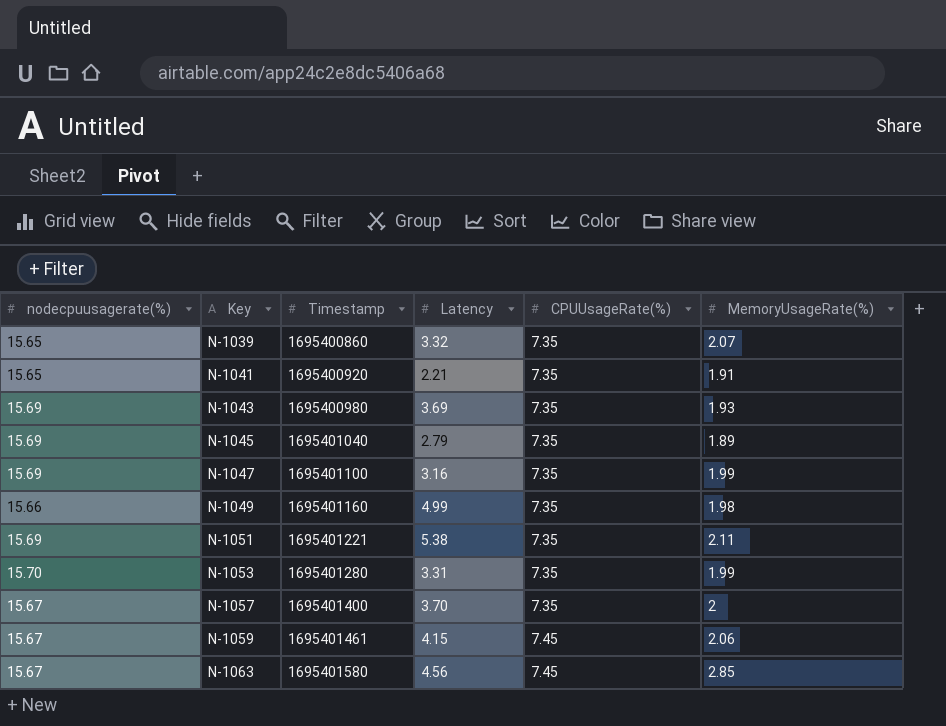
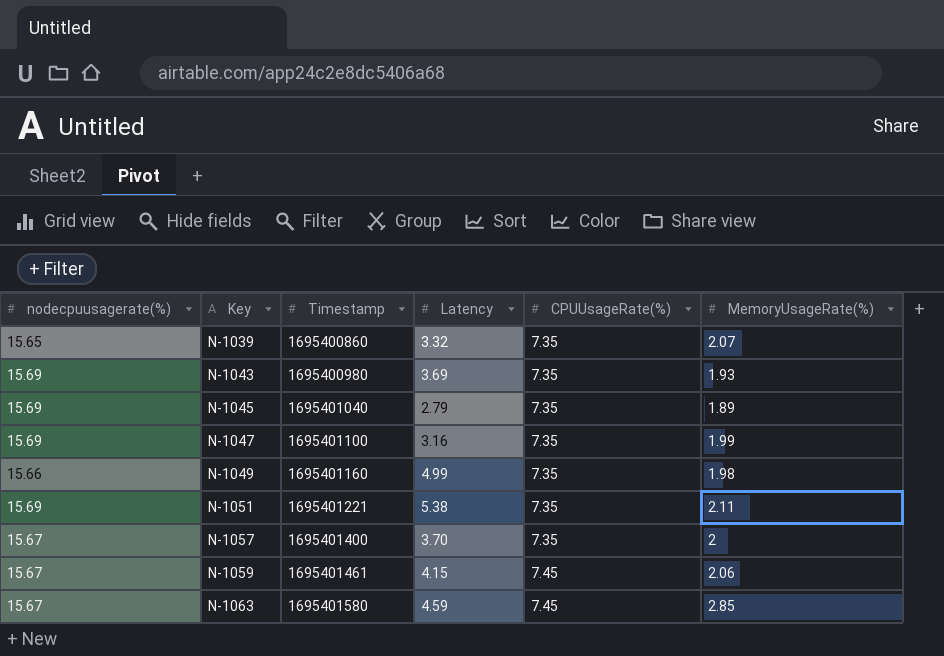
row N-1041: 15.65 | 1695400920 | 2.21 | 7.35 | 1.91 -> none
row N-1053: 15.70 | 1695401280 | 3.31 | 7.35 | 1.99 -> none
N-1063 | Latency: 4.56 -> 4.59

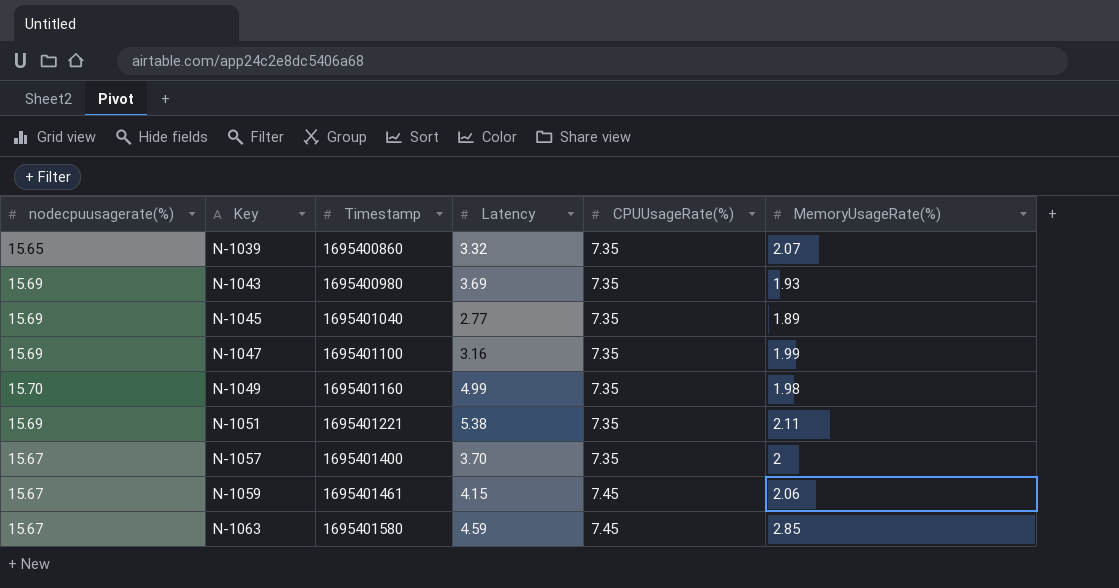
N-1045 | Latency: 2.79 -> 2.77
N-1049 | nodecpuusagerate(%): 15.66 -> 15.70

